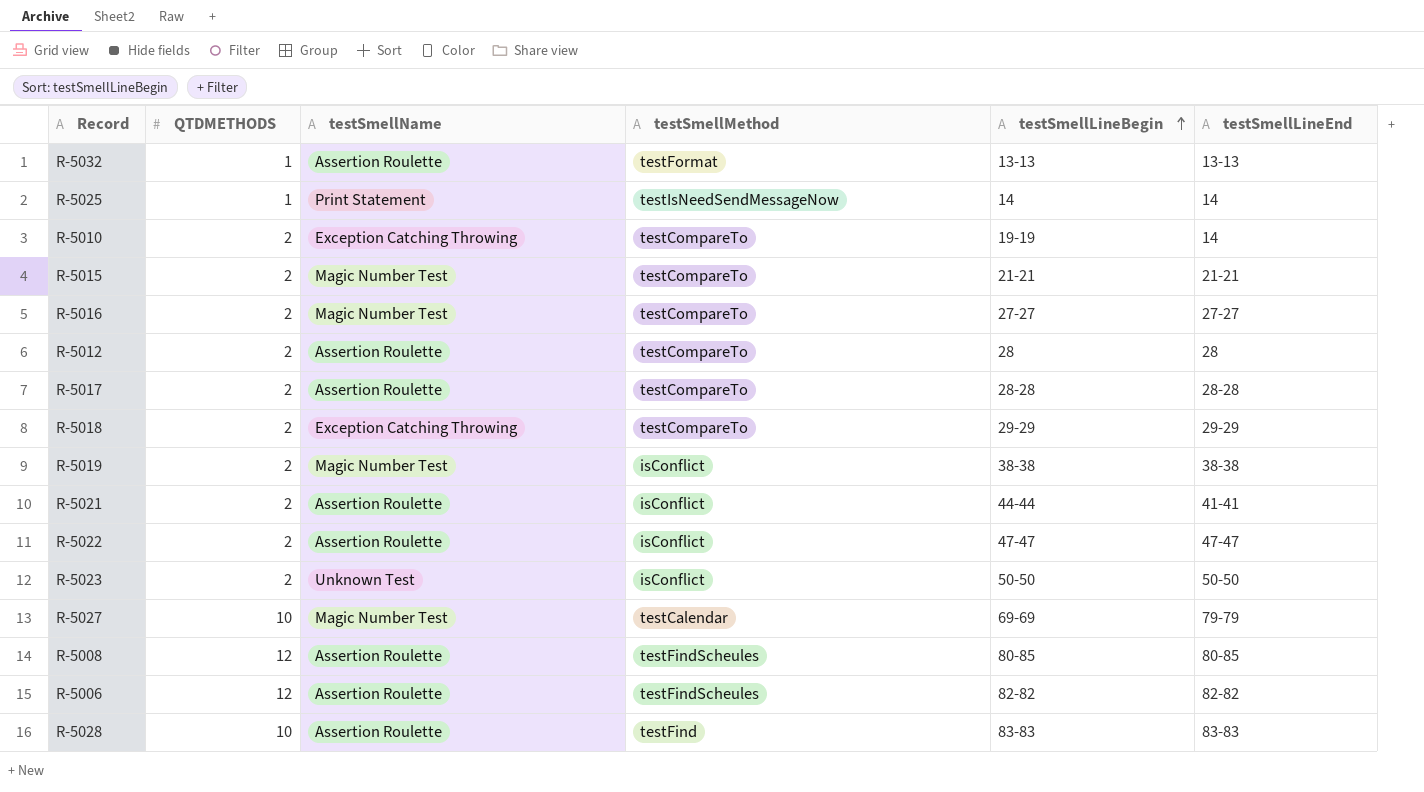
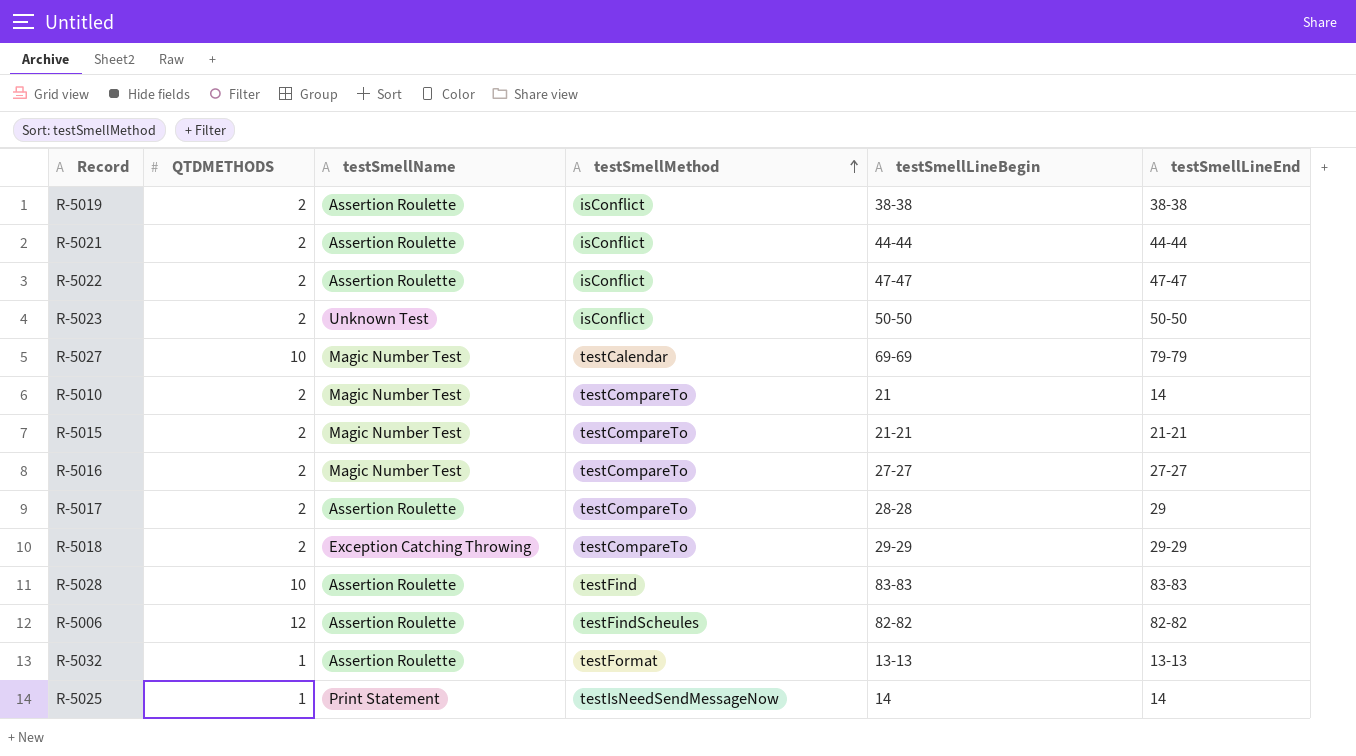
row order: testSmellLineBegin ascending -> testSmellMethod ascending
row R-5012: 2 | Assertion Roulette | testCompareTo | 28 | 28 -> none
row R-5008: 12 | Assertion Roulette | testFindScheules | 80-85 | 80-85 -> none
R-5019 | testSmellName: Magic Number Test -> Assertion Roulette
R-5021 | testSmellLineEnd: 41-41 -> 44-44
R-5010 | testSmellName: Exception Catching Throwing -> Magic Number Test
R-5010 | testSmellLineBegin: 19-19 -> 21
R-5017 | testSmellLineEnd: 28-28 -> 29

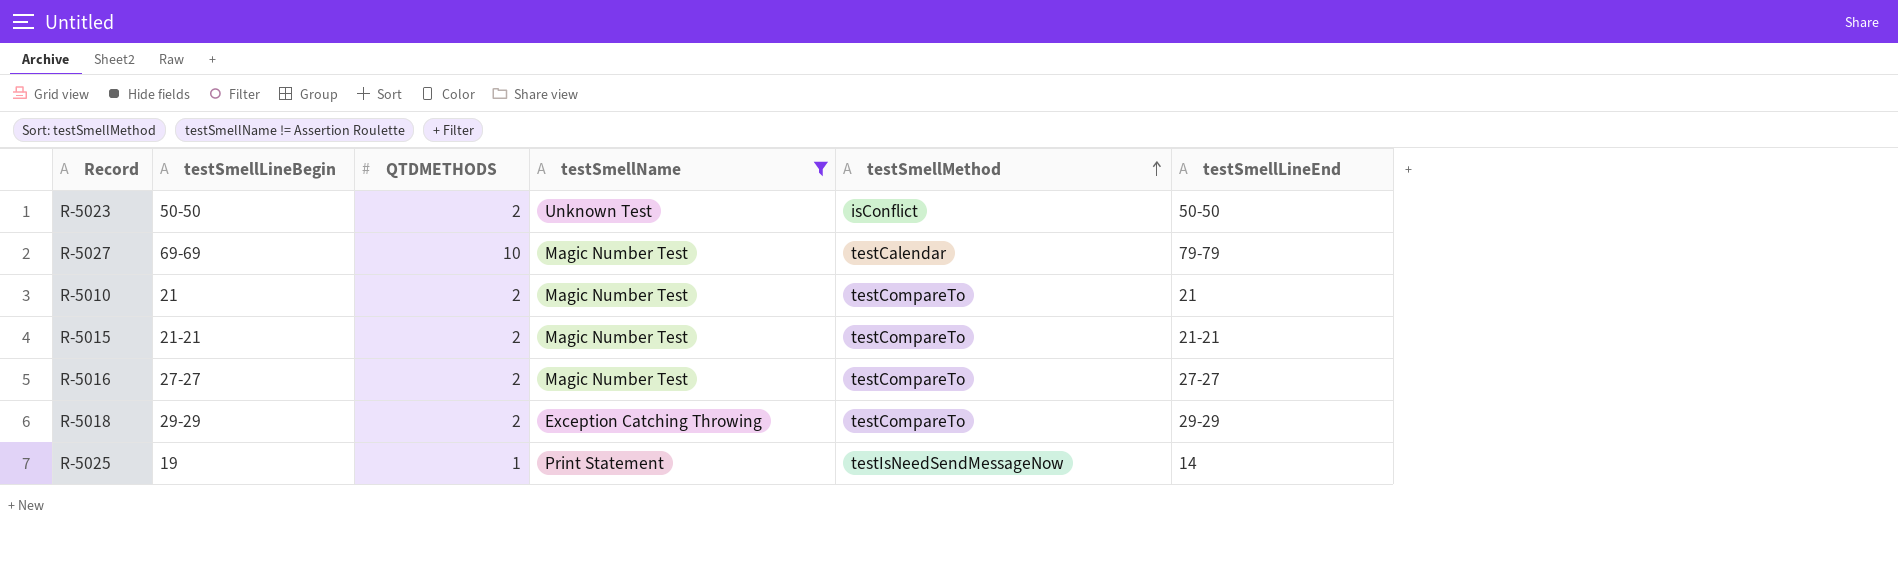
filter: none -> testSmellName != Assertion Roulette
column testSmellLineBegin | position: 5 -> 2
R-5010 | testSmellLineEnd: 14 -> 21
R-5025 | testSmellLineBegin: 14 -> 19

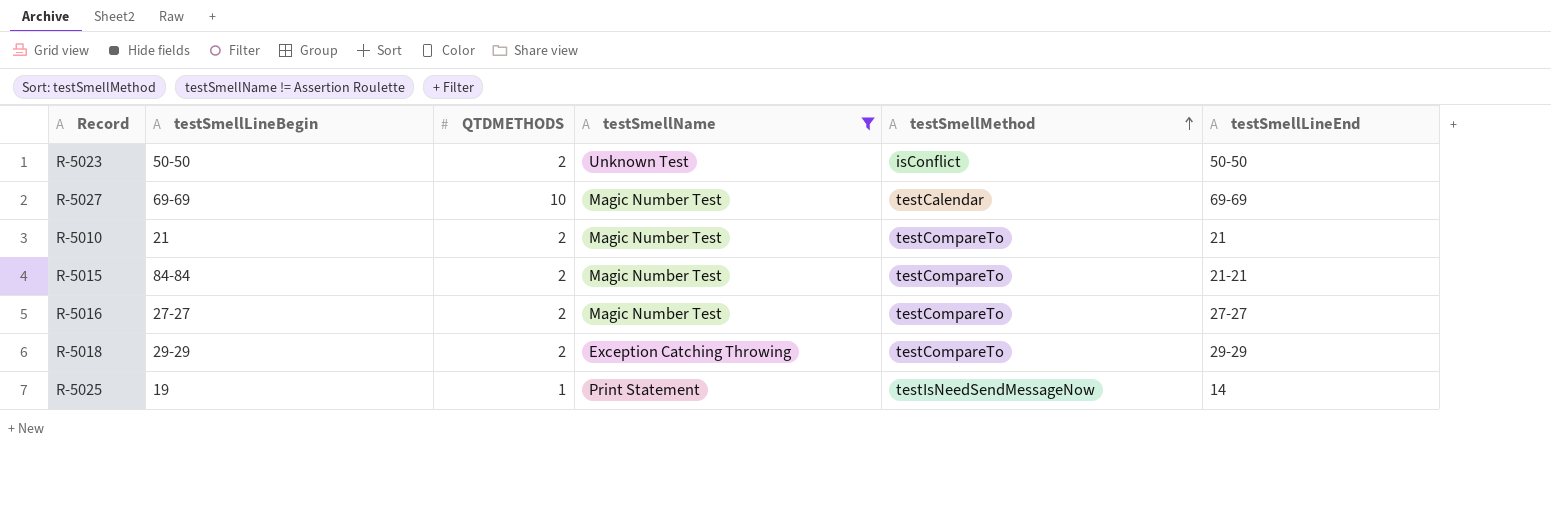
R-5027 | testSmellLineEnd: 79-79 -> 69-69
R-5015 | testSmellLineBegin: 21-21 -> 84-84

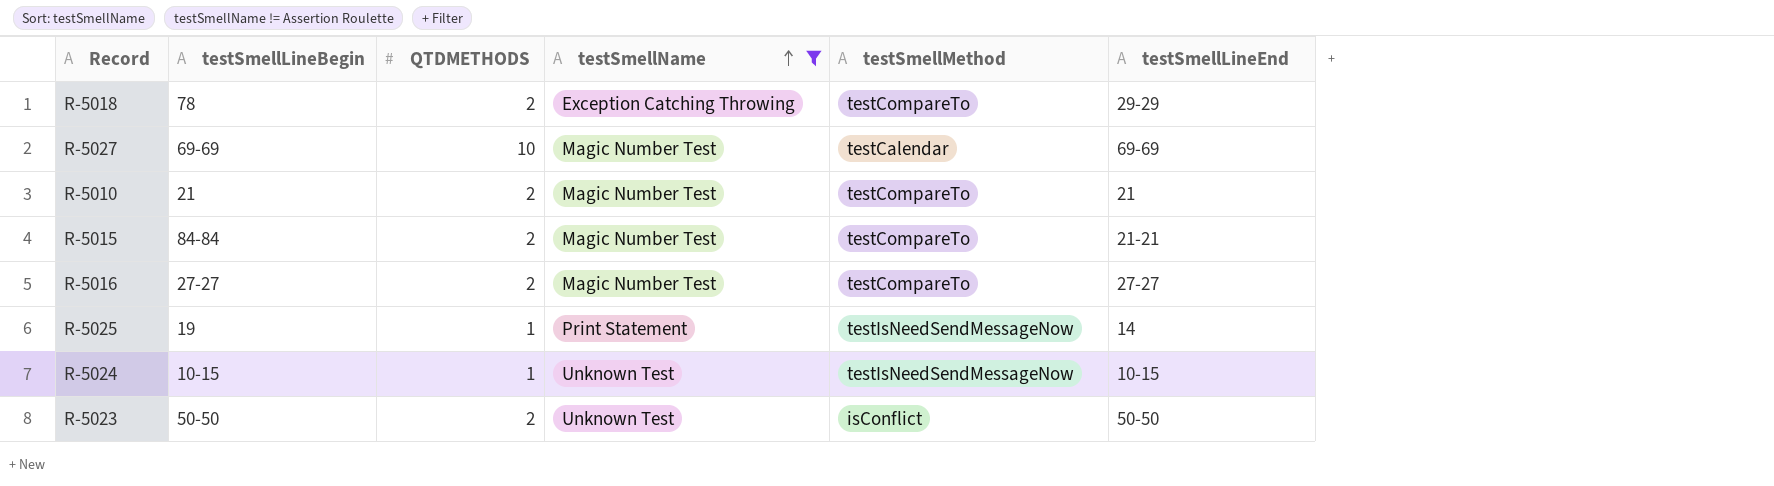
row order: testSmellMethod ascending -> testSmellName ascending
R-5018 | testSmellLineBegin: 29-29 -> 78
row R-5024: none -> 10-15 | 1 | Unknown Test | testIsNeedSendMessageNow | 10-15

